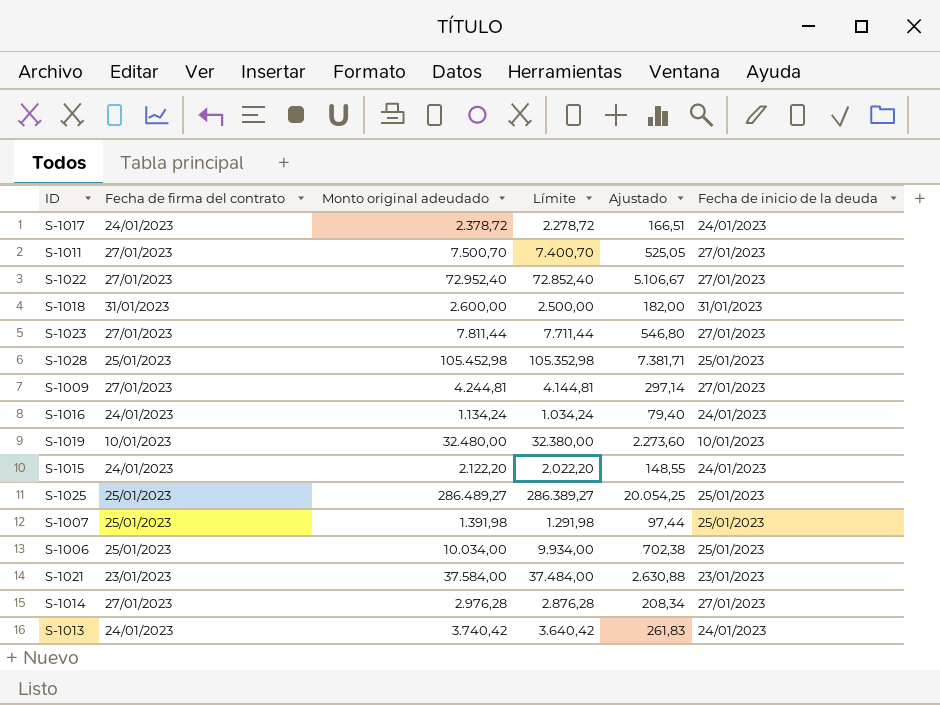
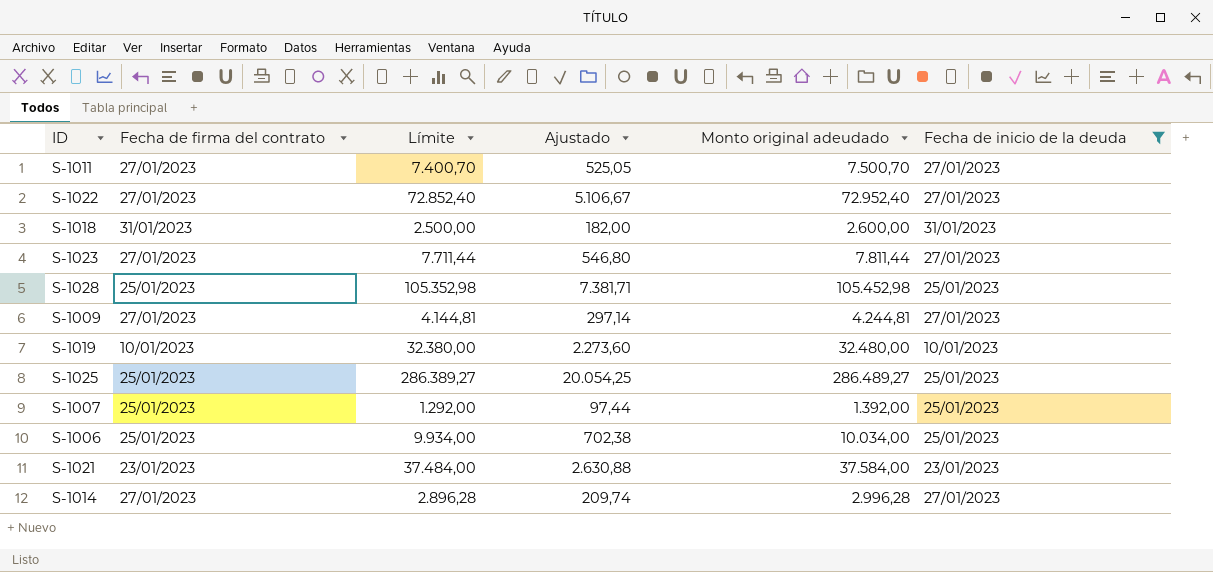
filter: none -> Fecha de inicio de la deuda != 24/01/2023
column Monto original adeudado | position: 3 -> 5
S-1007 | Límite: 1.291,98 -> 1.292,00
S-1007 | Monto original adeudado: 1.391,98 -> 1.392,00
S-1014 | Límite: 2.876,28 -> 2.896,28
S-1014 | Ajustado: 208,34 -> 209,74
S-1014 | Monto original adeudado: 2.976,28 -> 2.996,28

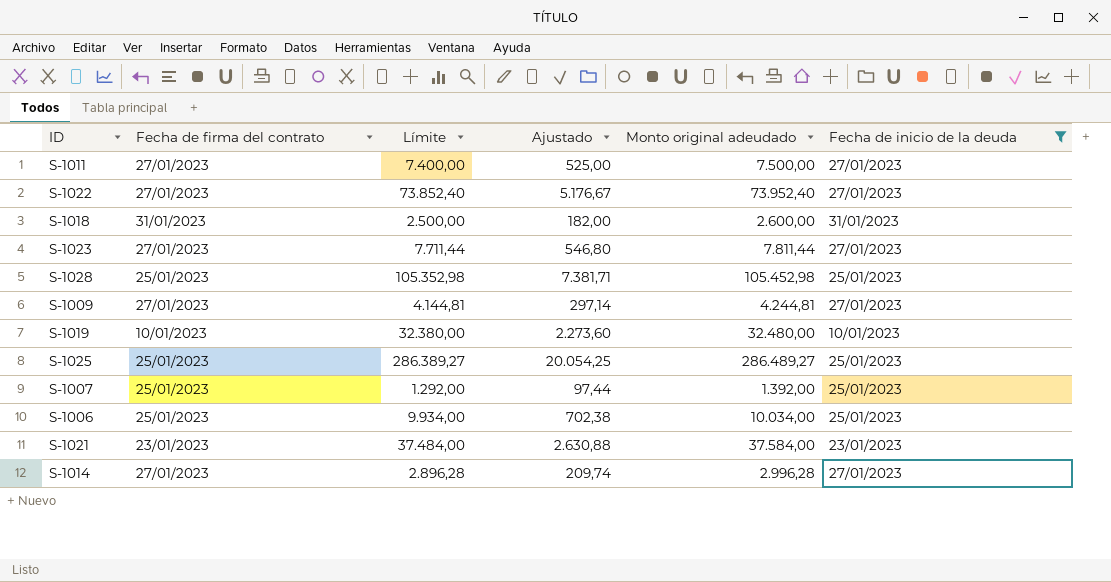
S-1011 | Límite: 7.400,70 -> 7.400,00
S-1011 | Ajustado: 525,05 -> 525,00
S-1011 | Monto original adeudado: 7.500,70 -> 7.500,00
S-1022 | Límite: 72.852,40 -> 73.852,40
S-1022 | Ajustado: 5.106,67 -> 5.176,67
S-1022 | Monto original adeudado: 72.952,40 -> 73.952,40

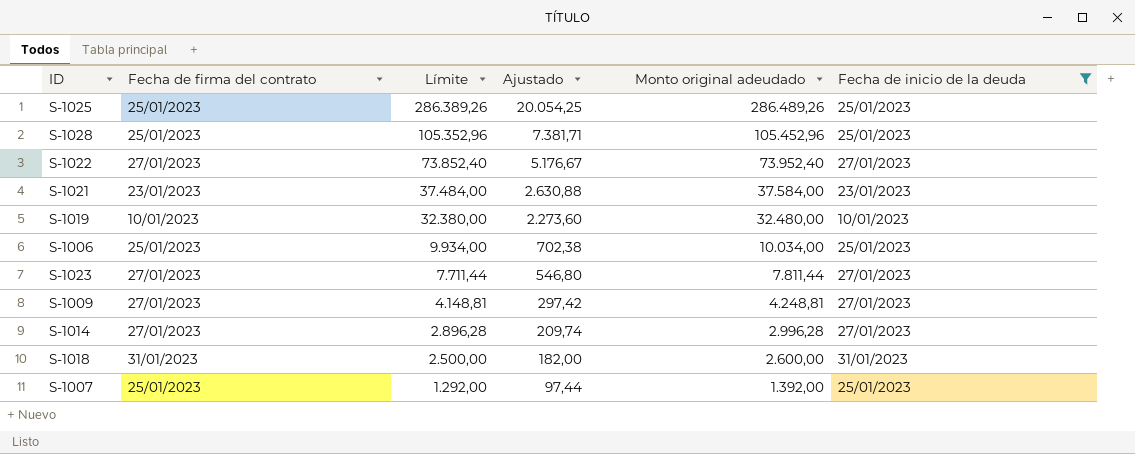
row order: none -> Límite descending
row S-1011: 27/01/2023 | 7.400,00 | 525,00 | 7.500,00 | 27/01/2023 -> none
S-1025 | Límite: 286.389,27 -> 286.389,26
S-1025 | Monto original adeudado: 286.489,27 -> 286.489,26
S-1028 | Límite: 105.352,98 -> 105.352,96
S-1028 | Monto original adeudado: 105.452,98 -> 105.452,96
S-1009 | Límite: 4.144,81 -> 4.148,81
S-1009 | Ajustado: 297,14 -> 297,42
S-1009 | Monto original adeudado: 4.244,81 -> 4.248,81

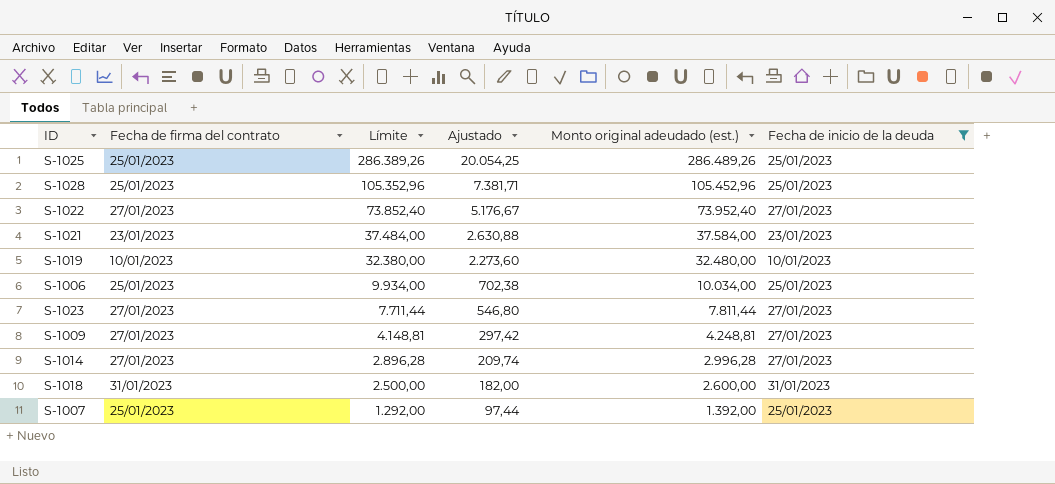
column name: Monto original adeudado -> Monto original adeudado (est.)

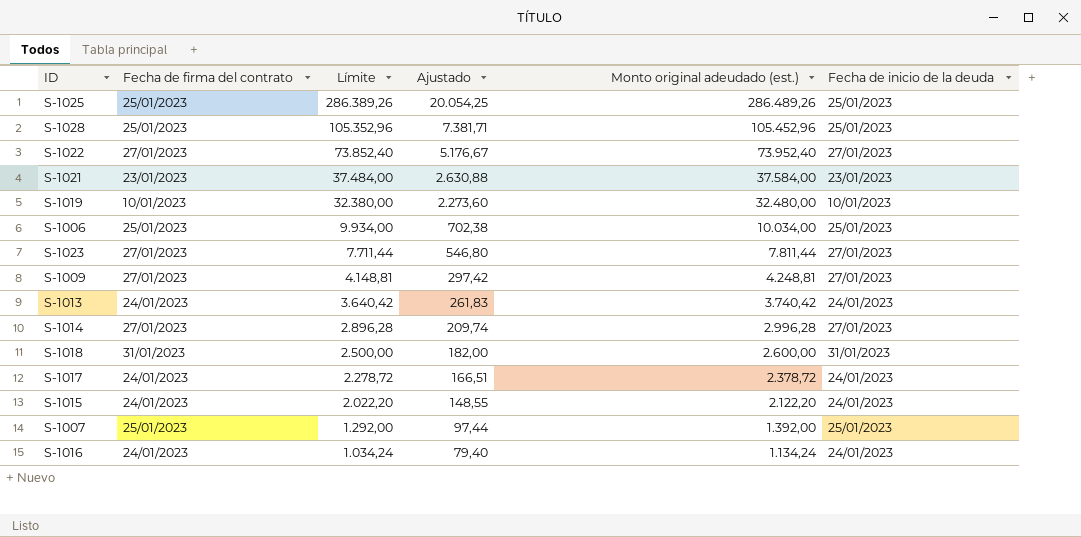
filter: Fecha de inicio de la deuda != 24/01/2023 -> none

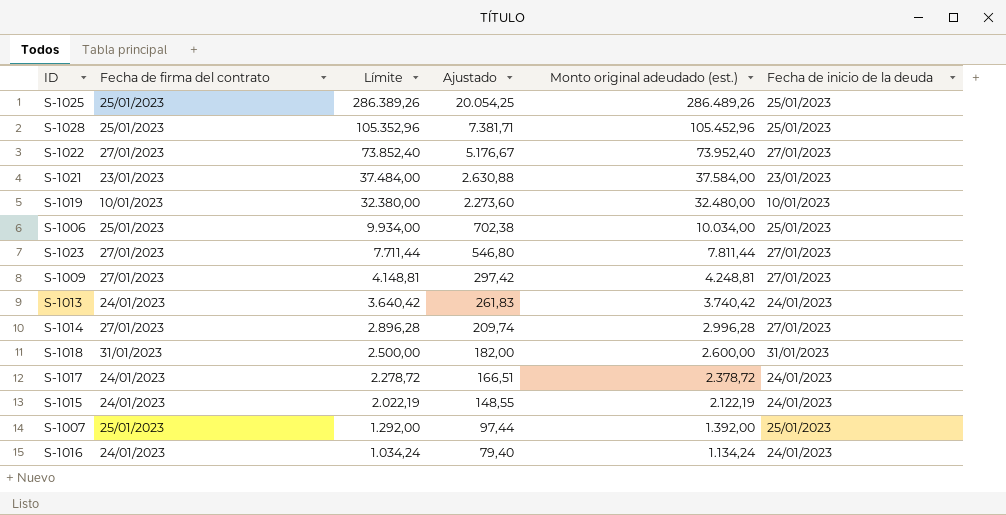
S-1015 | Límite: 2.022,20 -> 2.022,19
S-1015 | Monto original adeudado (est.): 2.122,20 -> 2.122,19

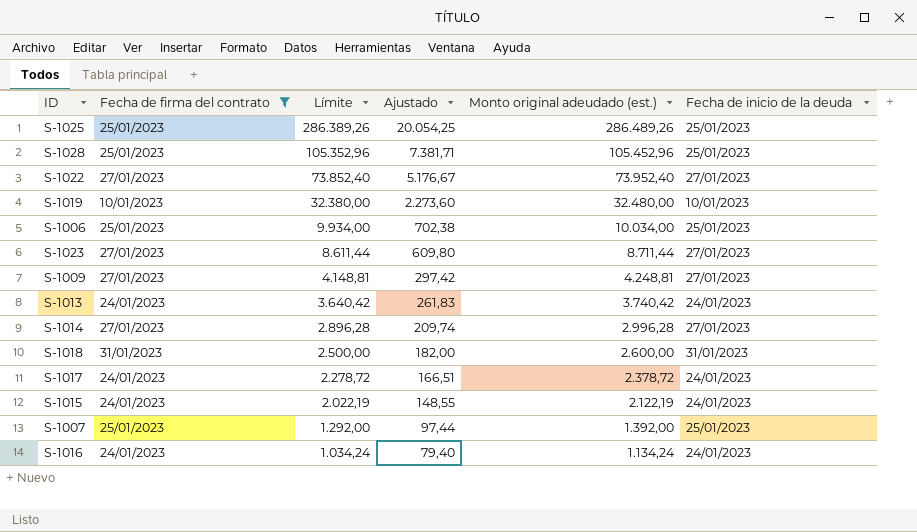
filter: none -> Fecha de firma del contrato != 23/01/2023
S-1023 | Límite: 7.711,44 -> 8.611,44
S-1023 | Ajustado: 546,80 -> 609,80
S-1023 | Monto original adeudado (est.): 7.811,44 -> 8.711,44

